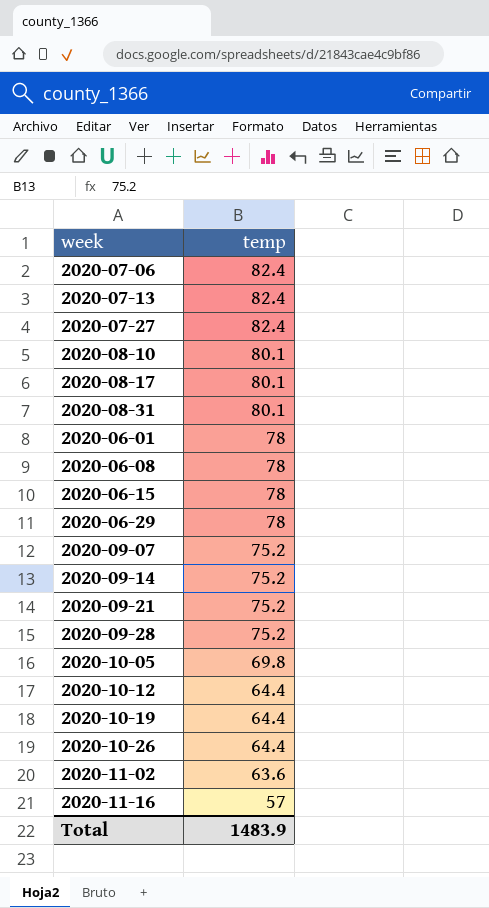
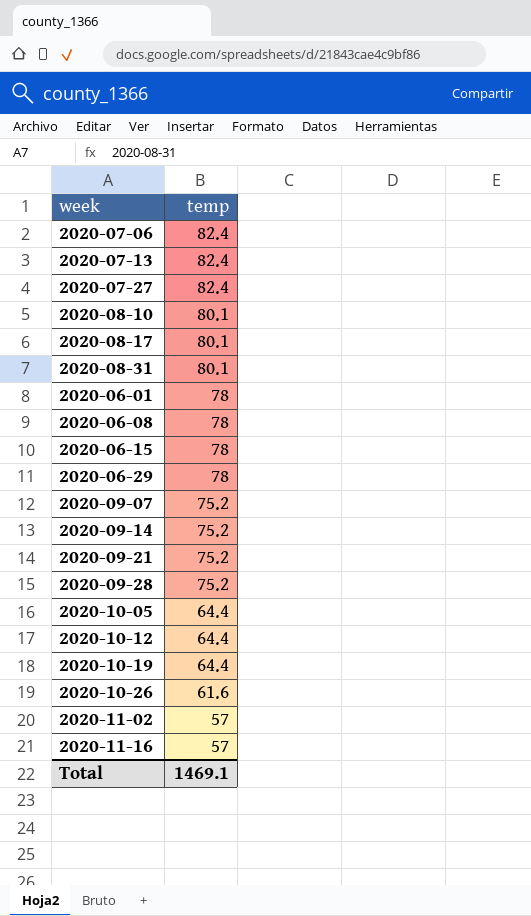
2020-10-05 | temp: 69.8 -> 64.4
2020-10-26 | temp: 64.4 -> 61.6
2020-11-02 | temp: 63.6 -> 57
Total | temp: 1483.9 -> 1469.1

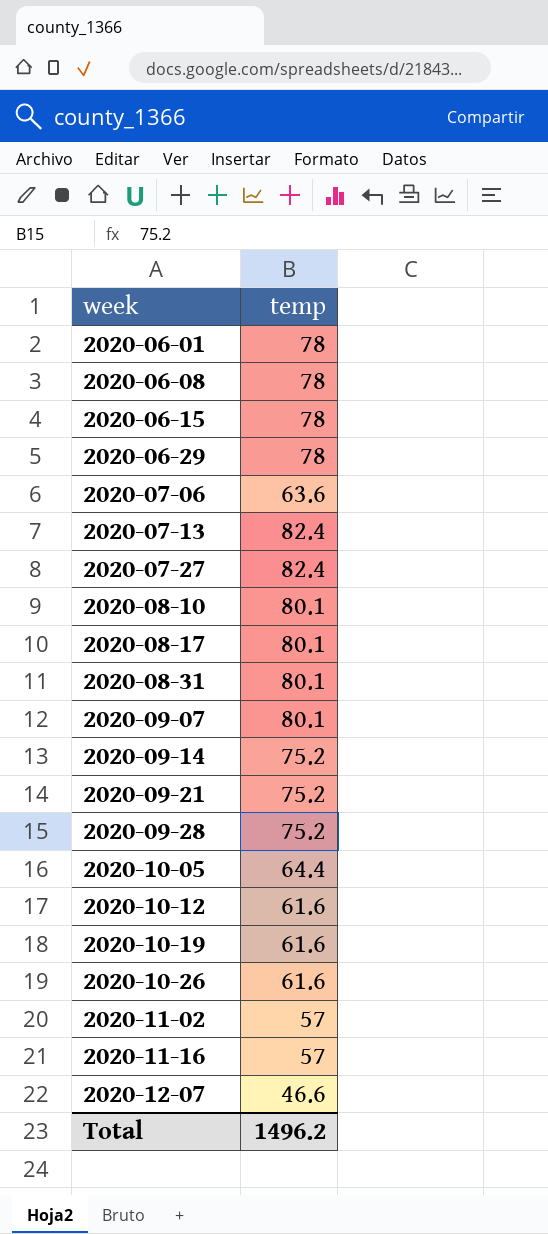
row order: temp descending -> week ascending
2020-07-06 | temp: 82.4 -> 63.6
2020-09-07 | temp: 75.2 -> 80.1
2020-10-12 | temp: 64.4 -> 61.6
2020-10-19 | temp: 64.4 -> 61.6
row 2020-12-07: none -> 46.6
Total | temp: 1469.1 -> 1496.2

